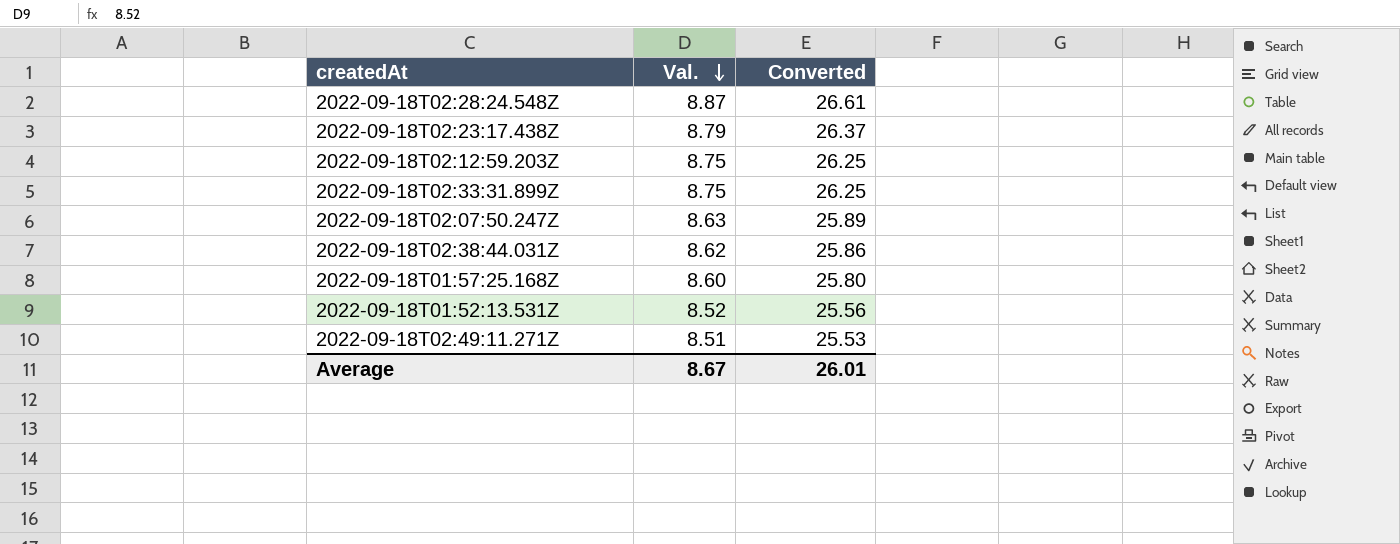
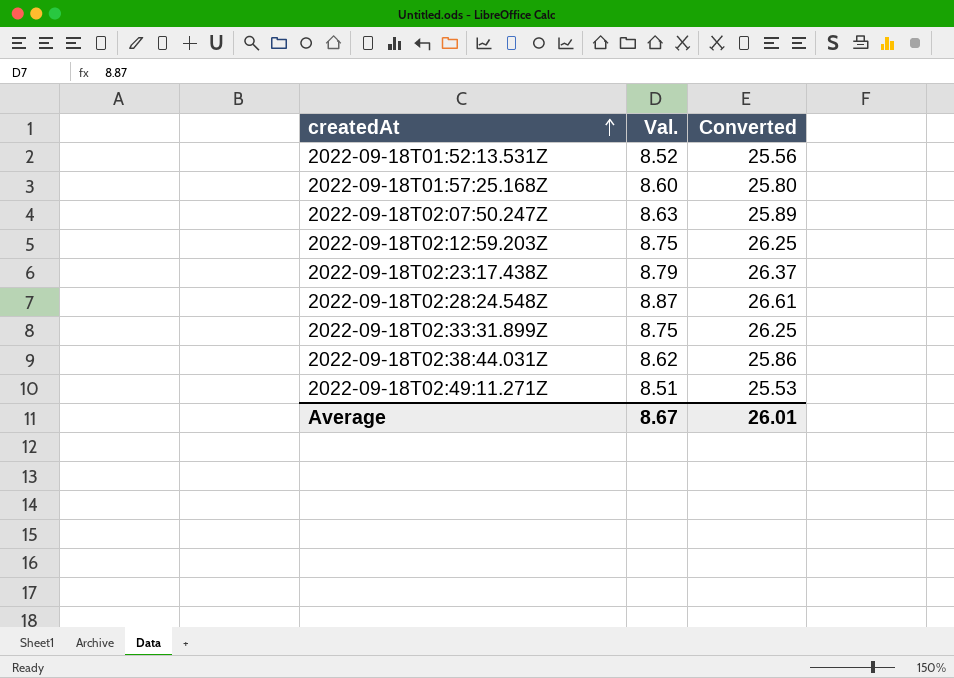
row order: Val. descending -> createdAt ascending

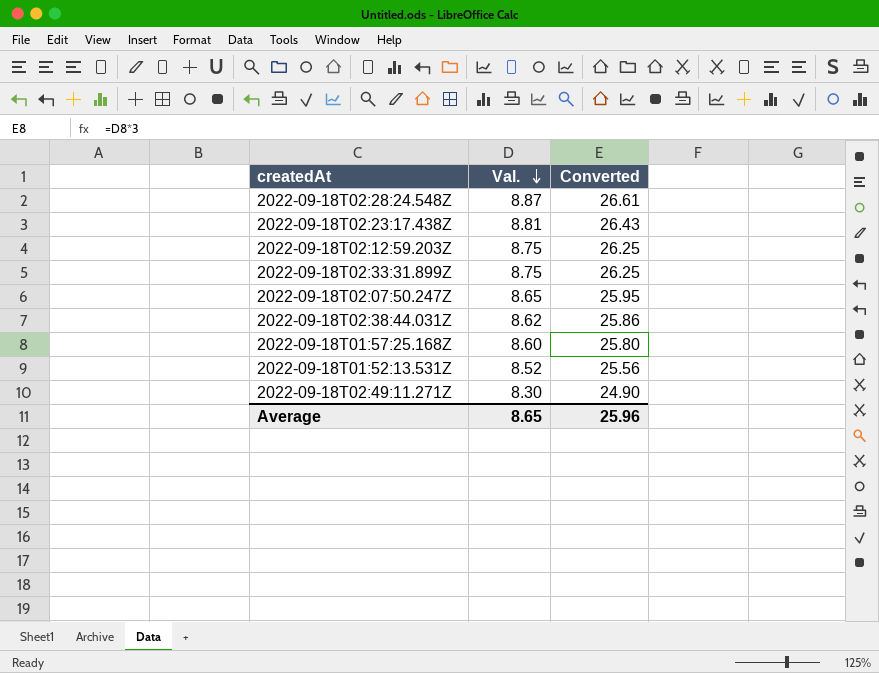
row order: createdAt ascending -> Val. descending
2022-09-18T02:23:17.438Z | Val.: 8.79 -> 8.81
2022-09-18T02:23:17.438Z | Converted: 26.37 -> 26.43
2022-09-18T02:07:50.247Z | Val.: 8.63 -> 8.65
2022-09-18T02:07:50.247Z | Converted: 25.89 -> 25.95
2022-09-18T02:49:11.271Z | Val.: 8.51 -> 8.30
2022-09-18T02:49:11.271Z | Converted: 25.53 -> 24.90
Average | Val.: 8.67 -> 8.65
Average | Converted: 26.01 -> 25.96

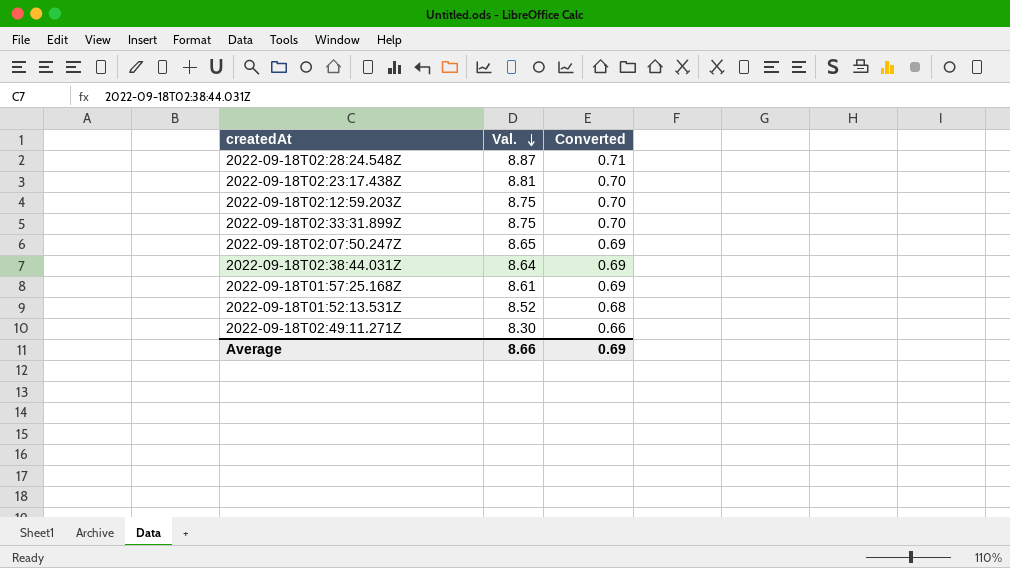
column Converted | formula: [Val.] * 3 -> [Val.] * 0.08
2022-09-18T02:38:44.031Z | Val.: 8.62 -> 8.64
2022-09-18T01:57:25.168Z | Val.: 8.60 -> 8.61
Average | Val.: 8.65 -> 8.66
Average | Converted: 25.96 -> 0.69

